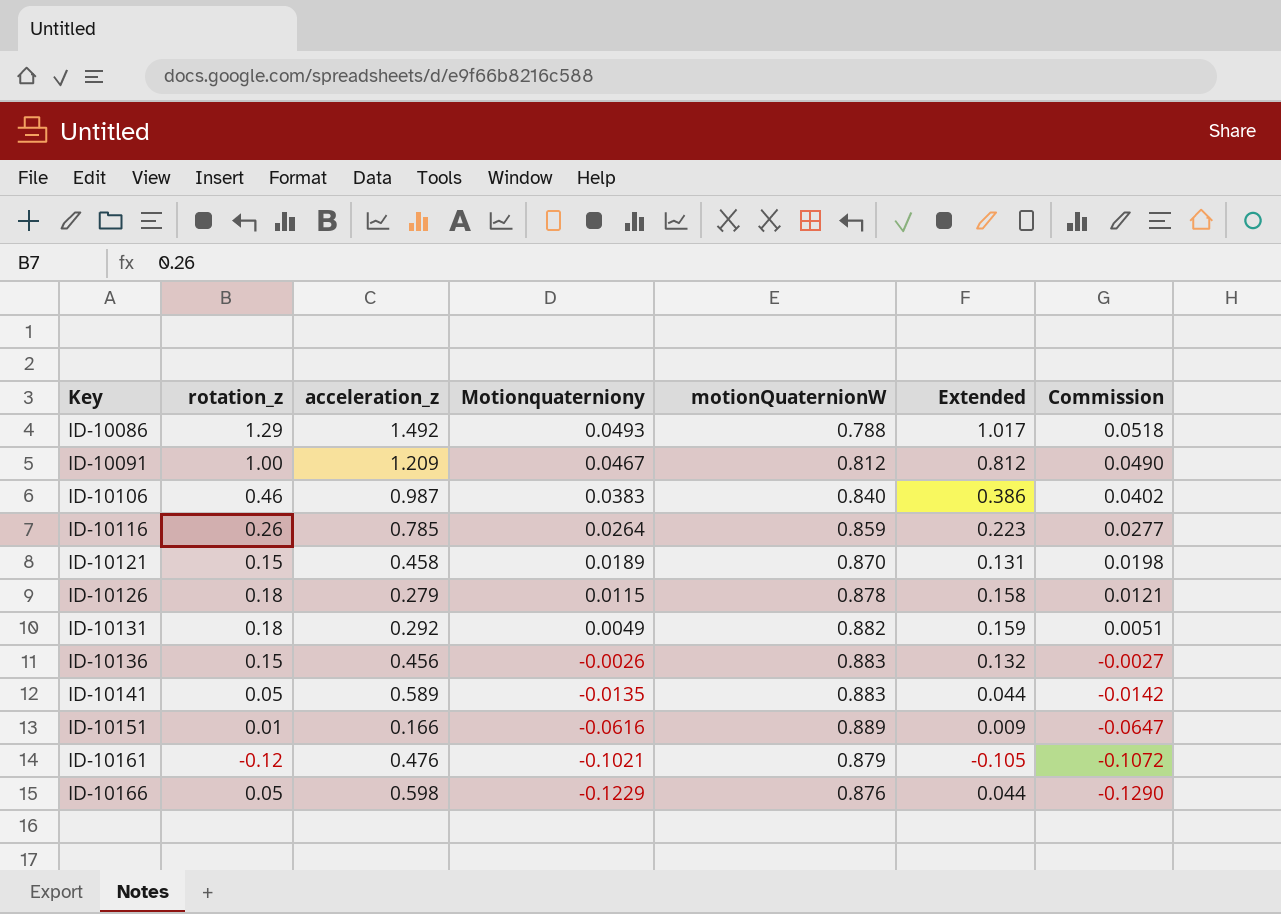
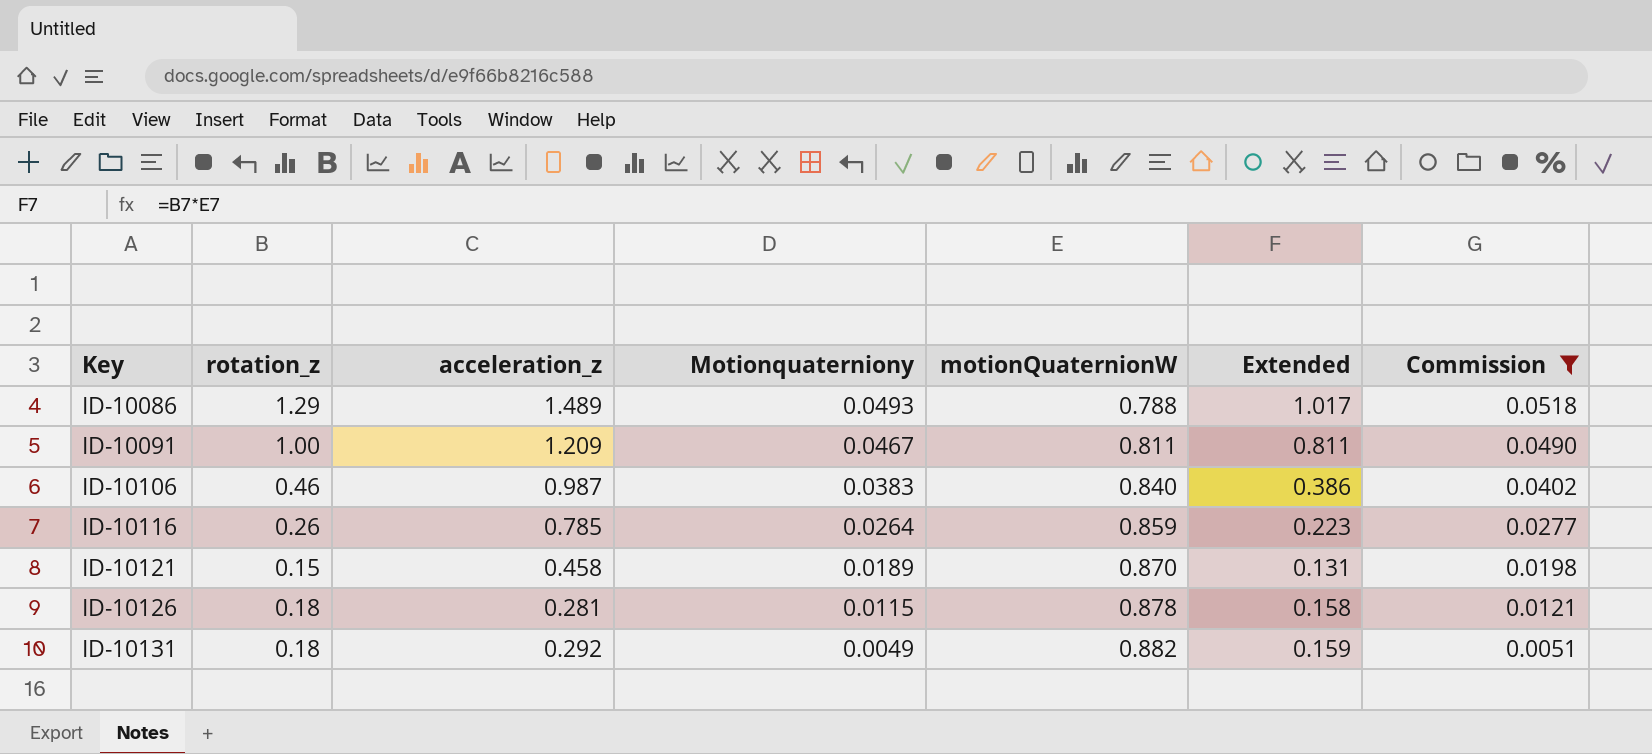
filter: none -> Commission >= 0.0051
ID-10086 | acceleration_z: 1.492 -> 1.489
ID-10091 | motionQuaternionW: 0.812 -> 0.811
ID-10091 | Extended: 0.812 -> 0.811
ID-10126 | acceleration_z: 0.279 -> 0.281

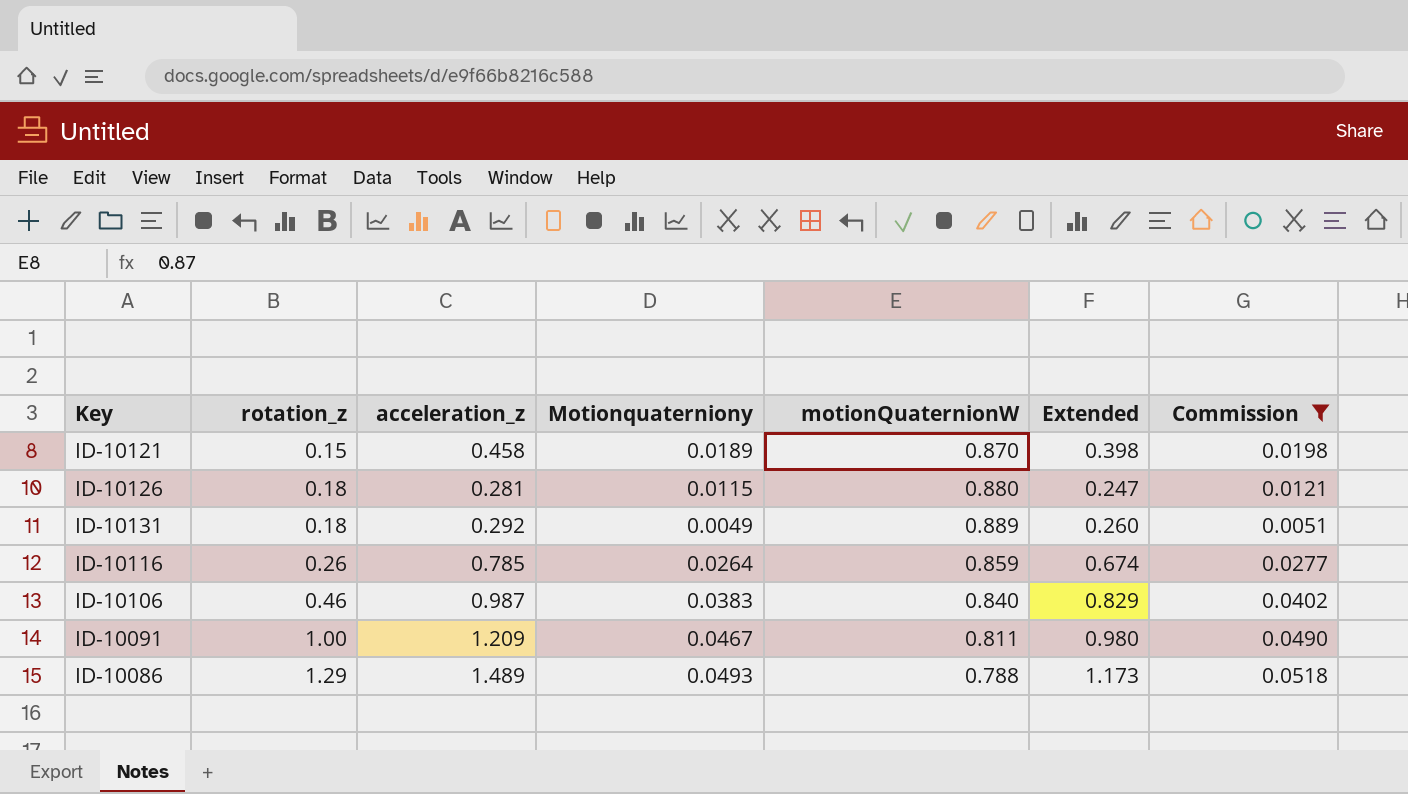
row order: Key ascending -> rotation_z ascending
column Extended | formula: [rotation_z] * [motionQuaternionW] -> [acceleration_z] * [motionQuaternionW]
ID-10126 | motionQuaternionW: 0.878 -> 0.880
ID-10131 | motionQuaternionW: 0.882 -> 0.889

